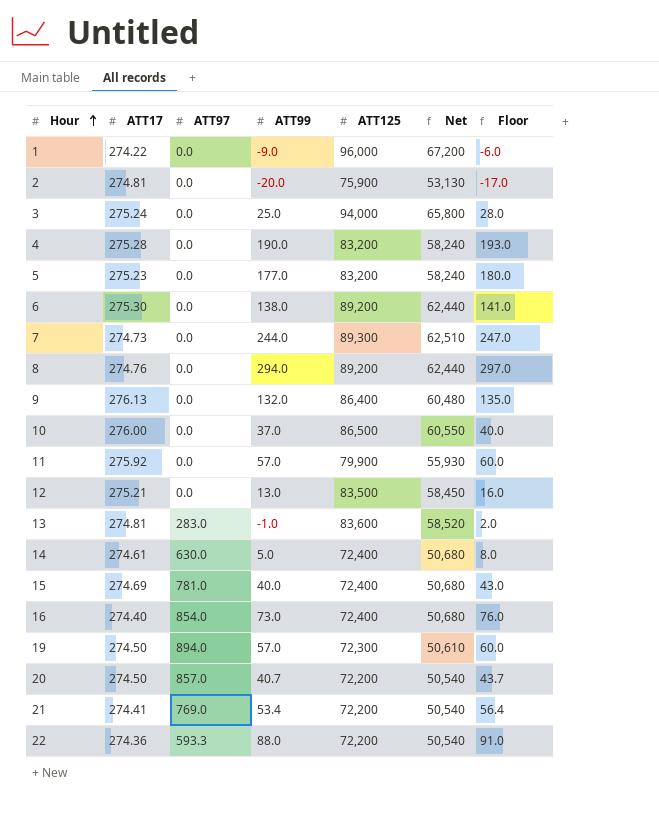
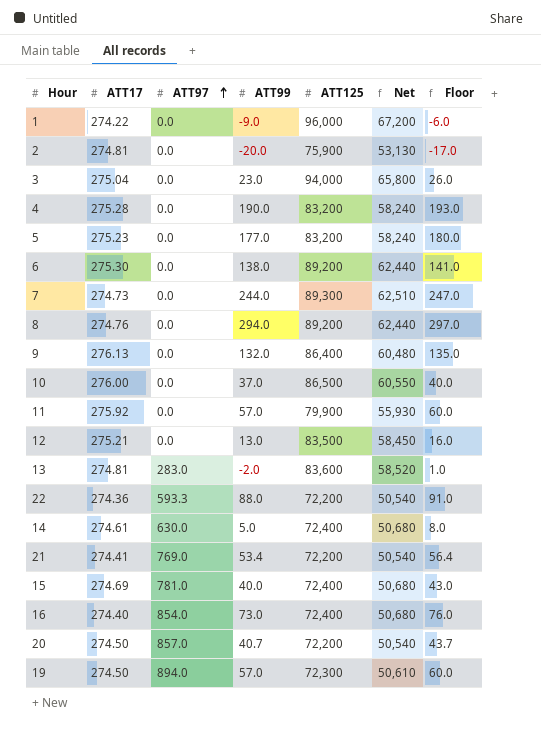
row order: Hour ascending -> ATT97 ascending
3 | ATT17: 275.24 -> 275.04
3 | ATT99: 25.0 -> 23.0
3 | Floor: 28.0 -> 26.0
13 | ATT99: -1.0 -> -2.0
13 | Floor: 2.0 -> 1.0

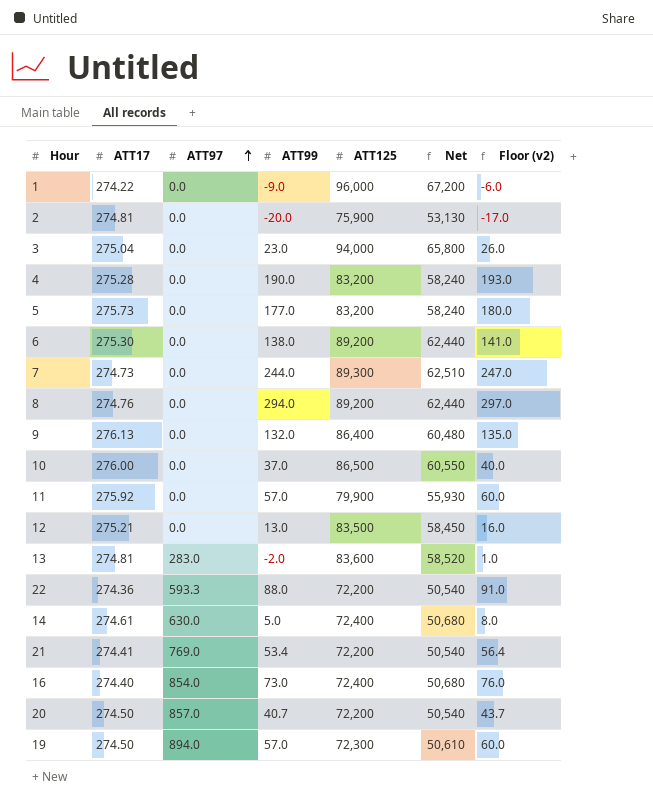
column name: Floor -> Floor (v2)
row 15: 274.69 | 781.0 | 40.0 | 72,400 | 50,680 | 43.0 -> none
5 | ATT17: 275.23 -> 275.73

